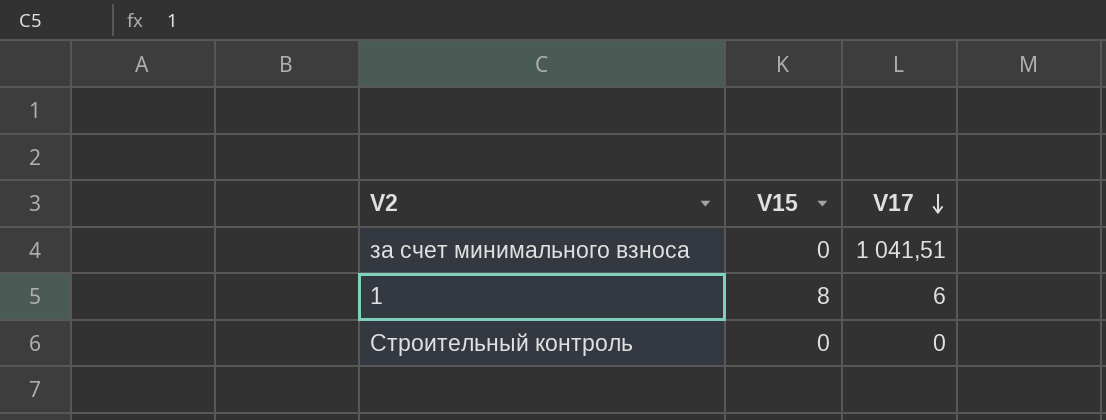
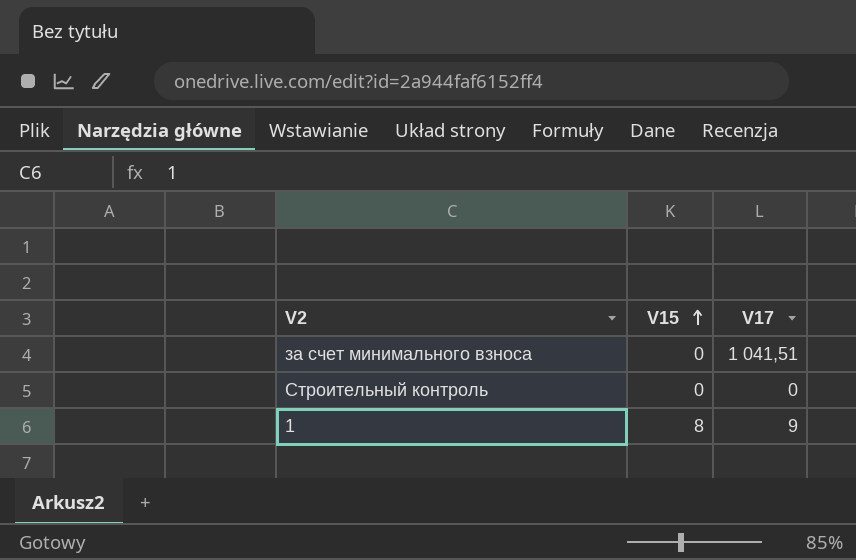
row order: V17 descending -> V15 ascending
1 | V17: 6 -> 9

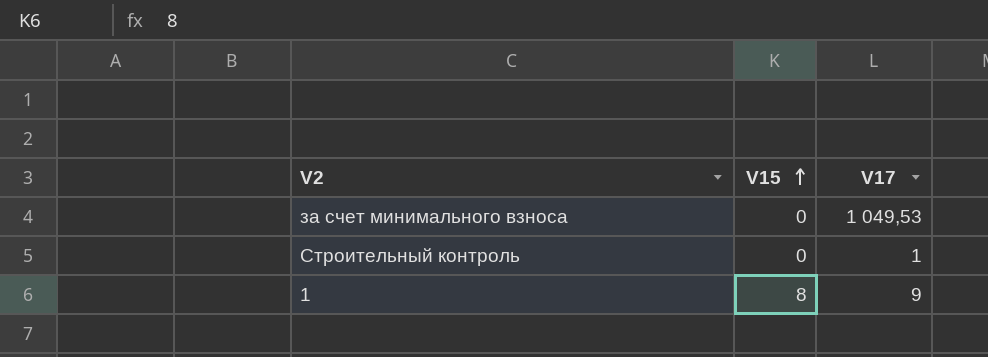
за счет минимального взноса | V17: 1 041,51 -> 1 049,53
Строительный контроль | V17: 0 -> 1

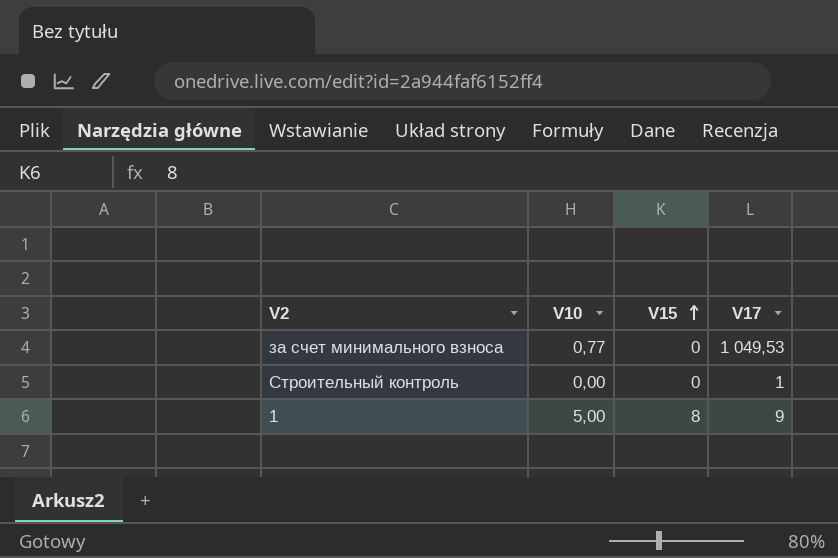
column V10 | position: none -> 2

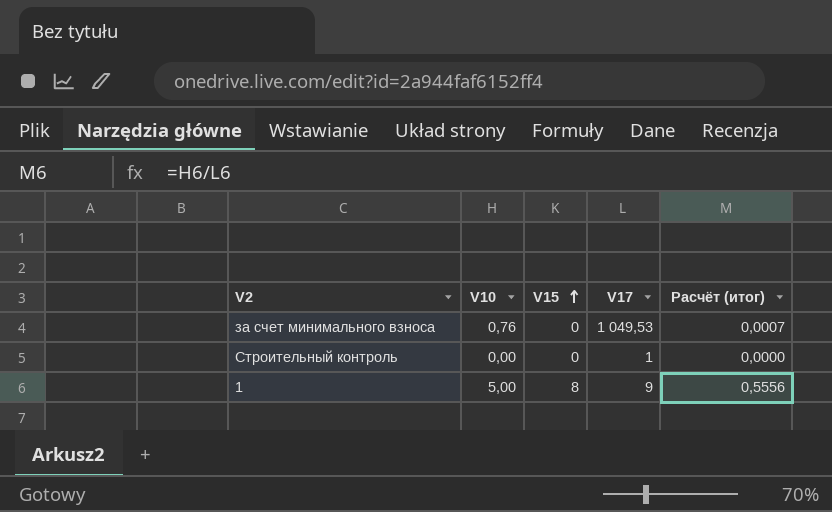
column Расчёт (итог) | formula: none -> [V10] / [V17]
за счет минимального взноса | V10: 0,77 -> 0,76

